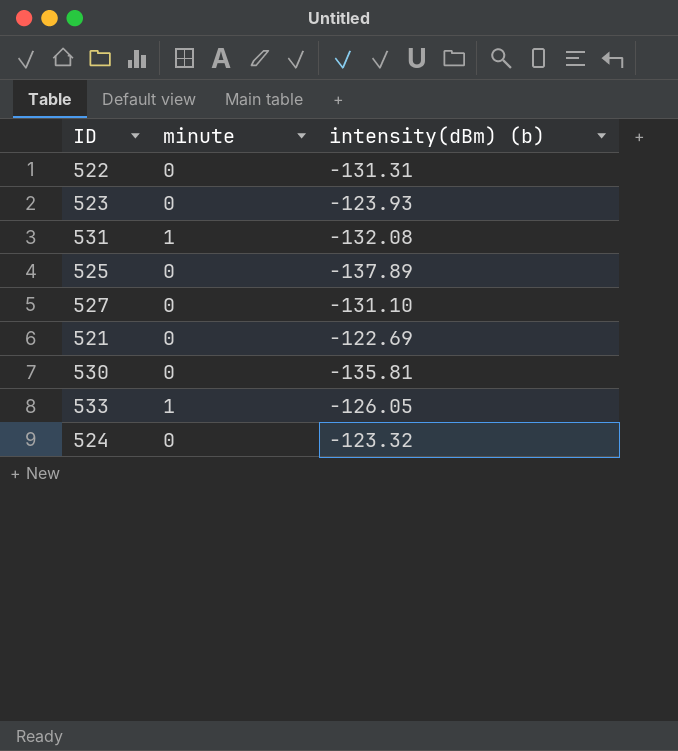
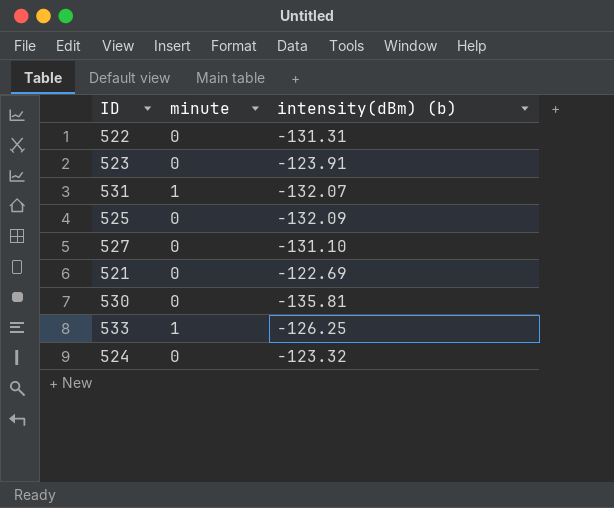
523 | intensity(dBm) (b): -123.93 -> -123.91
531 | intensity(dBm) (b): -132.08 -> -132.07
525 | intensity(dBm) (b): -137.89 -> -132.09
533 | intensity(dBm) (b): -126.05 -> -126.25

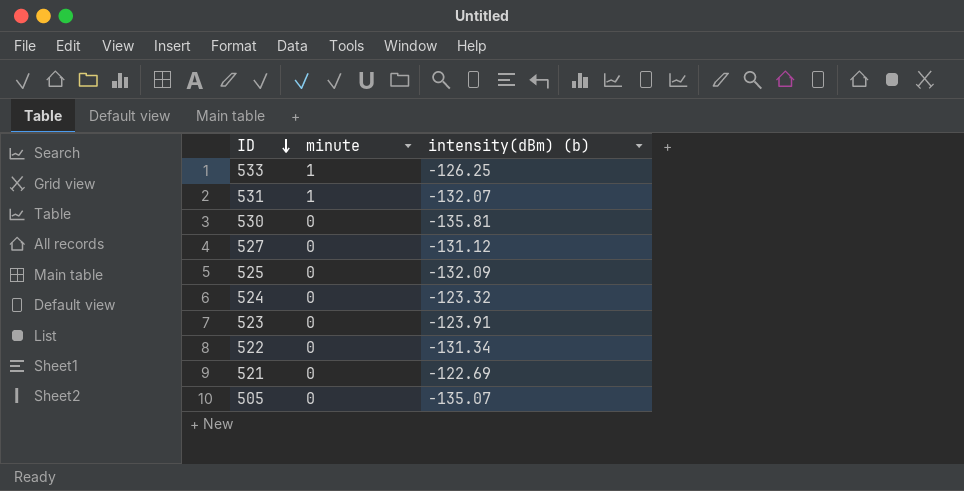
row order: none -> ID descending
527 | intensity(dBm) (b): -131.10 -> -131.12
522 | intensity(dBm) (b): -131.31 -> -131.34
row 505: none -> 0 | -135.07

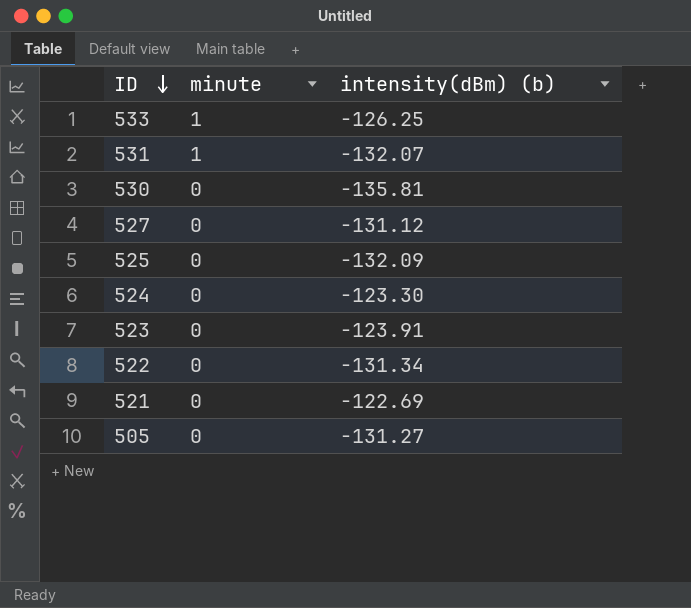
524 | intensity(dBm) (b): -123.32 -> -123.30
505 | intensity(dBm) (b): -135.07 -> -131.27

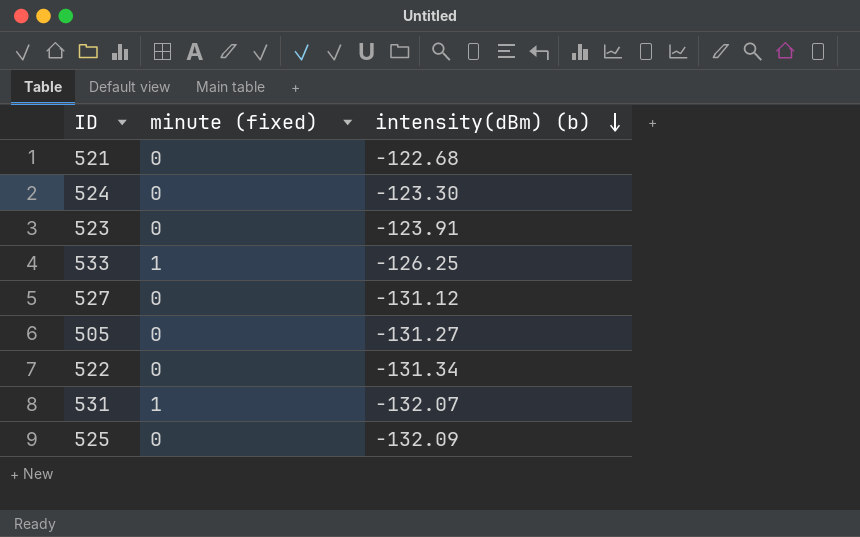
row order: ID descending -> intensity(dBm) (b) descending
column name: minute -> minute (fixed)
row 530: 0 | -135.81 -> none
521 | intensity(dBm) (b): -122.69 -> -122.68

